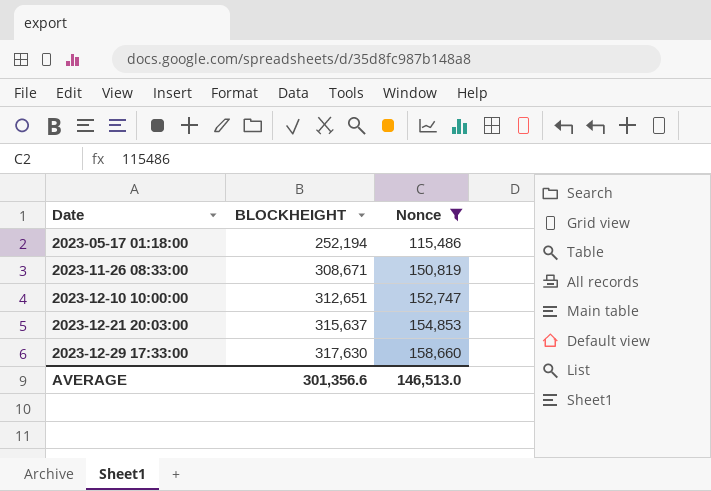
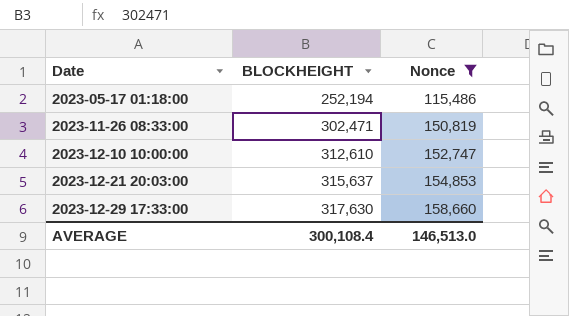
2023-11-26 08:33:00 | BLOCKHEIGHT: 308,671 -> 302,471
2023-12-10 10:00:00 | BLOCKHEIGHT: 312,651 -> 312,610
AVERAGE | BLOCKHEIGHT: 301,356.6 -> 300,108.4

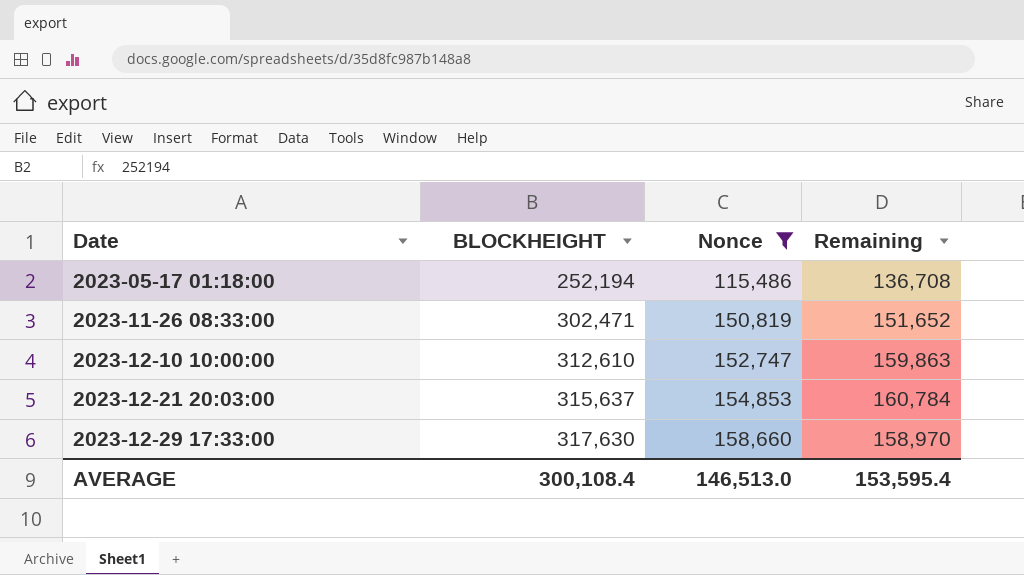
column Remaining | formula: none -> [BLOCKHEIGHT] - [Nonce]

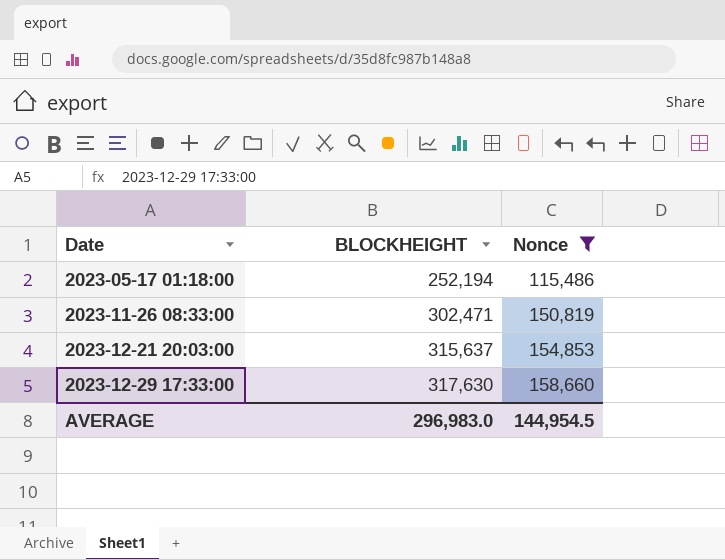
column Remaining | formula: [BLOCKHEIGHT] - [Nonce] -> none
row 2023-12-10 10:00:00: 312,610 | 152,747 | 159,863 -> none
AVERAGE | BLOCKHEIGHT: 300,108.4 -> 296,983.0
AVERAGE | Nonce: 146,513.0 -> 144,954.5

